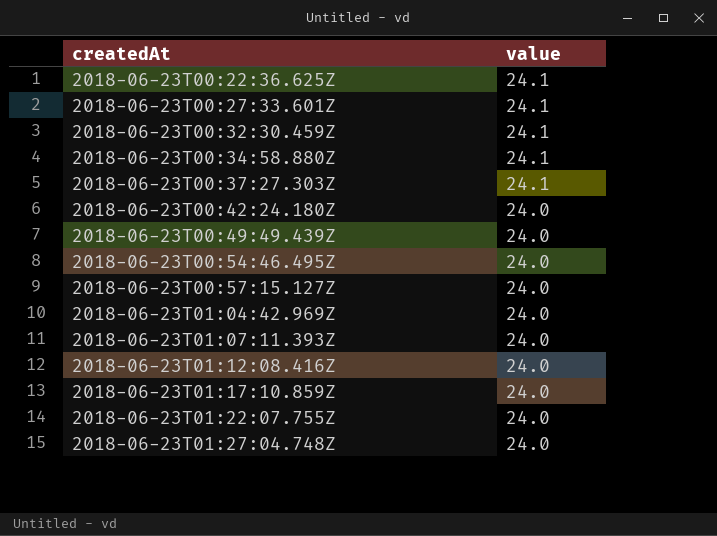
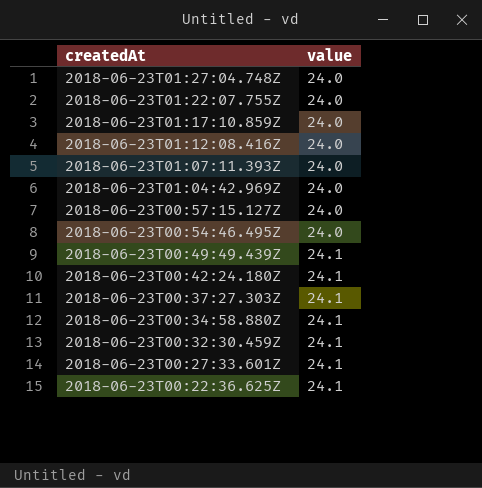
row order: createdAt ascending -> createdAt descending
2018-06-23T00:49:49.439Z | value: 24.0 -> 24.1
2018-06-23T00:42:24.180Z | value: 24.0 -> 24.1

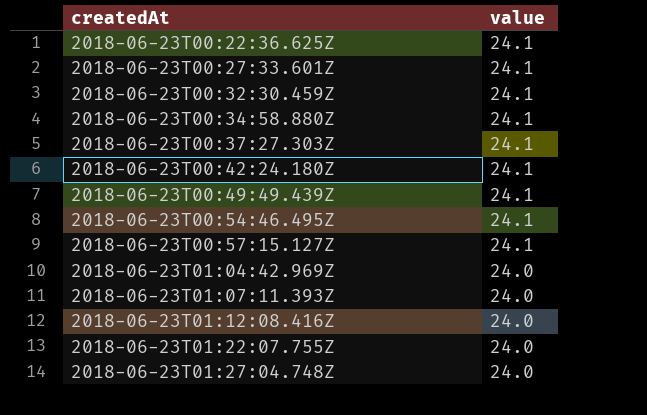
row order: createdAt descending -> createdAt ascending
row 2018-06-23T01:17:10.859Z: 24.0 -> none
2018-06-23T00:54:46.495Z | value: 24.0 -> 24.1
2018-06-23T00:57:15.127Z | value: 24.0 -> 24.1

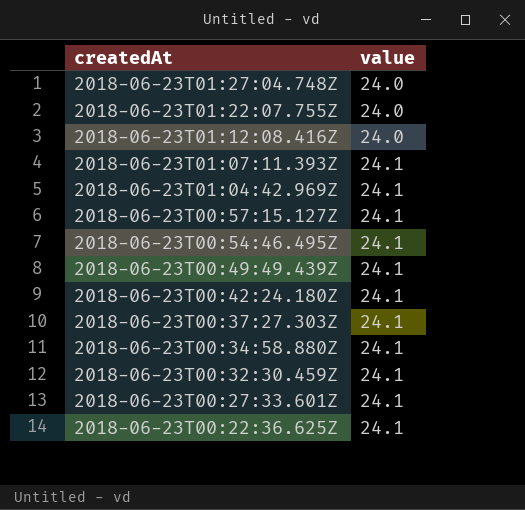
row order: createdAt ascending -> createdAt descending
2018-06-23T01:07:11.393Z | value: 24.0 -> 24.1
2018-06-23T01:04:42.969Z | value: 24.0 -> 24.1

